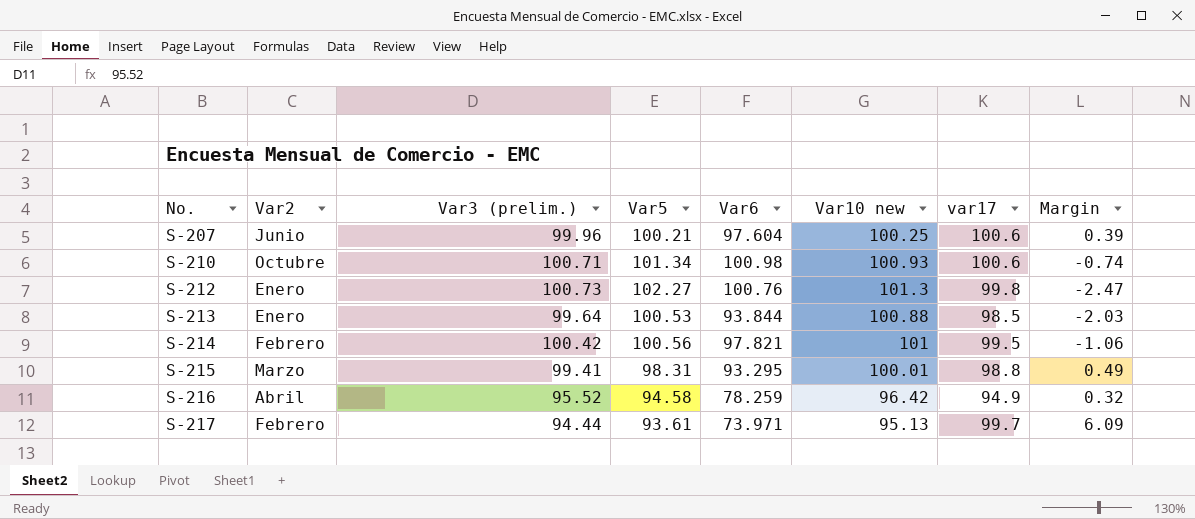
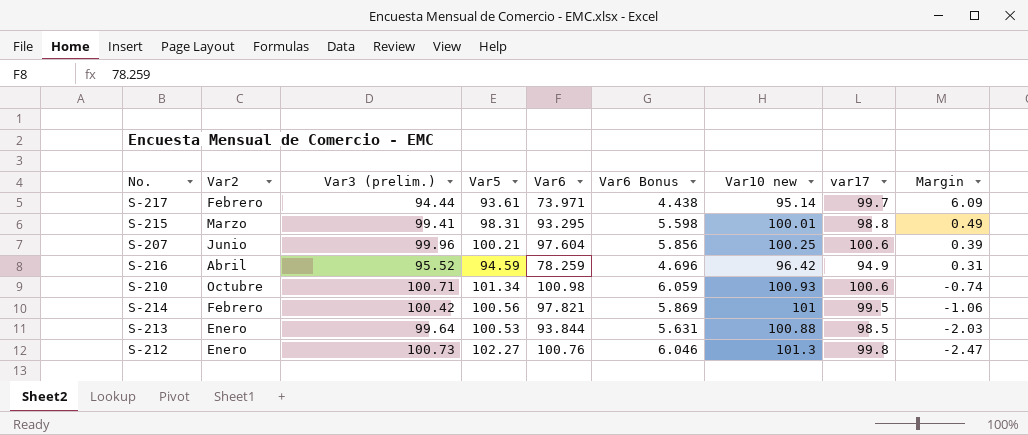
row order: No. ascending -> Margin descending
column Var6 Bonus | formula: none -> [Var6] * 0.06
S-217 | Var10 new: 95.13 -> 95.14
S-216 | Var5: 94.58 -> 94.59
S-216 | Margin: 0.32 -> 0.31

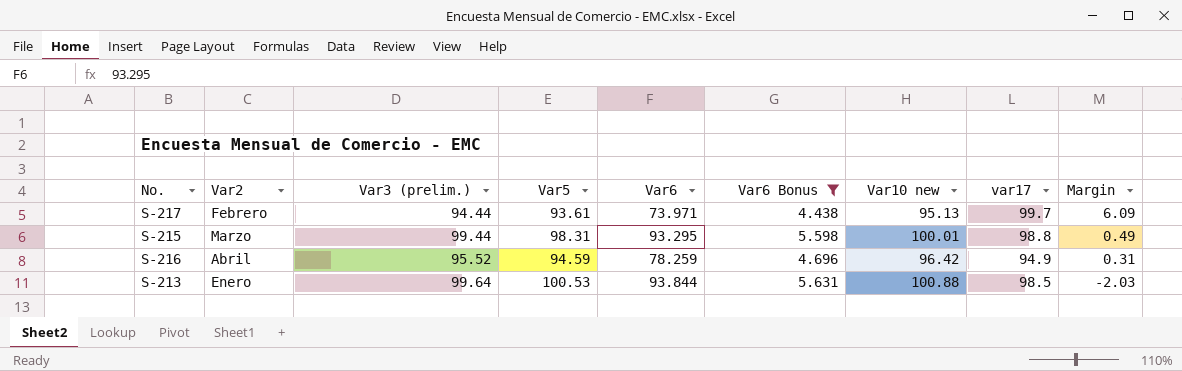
filter: none -> Var6 Bonus <= 5.631
S-217 | Var10 new: 95.14 -> 95.13
S-215 | Var3 (prelim.): 99.41 -> 99.44

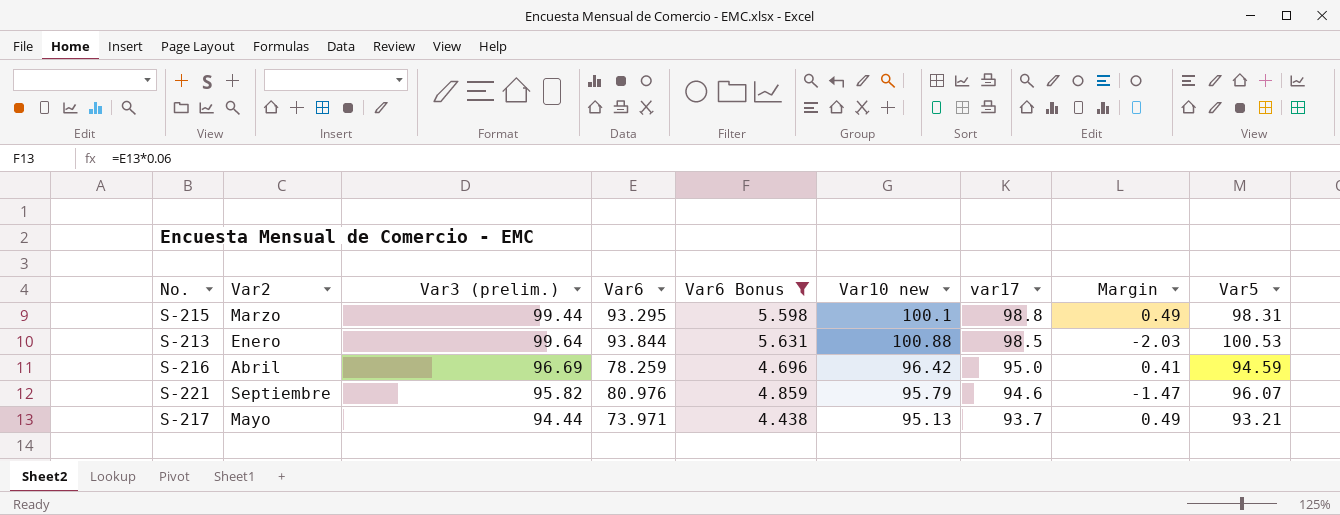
row order: Margin descending -> var17 descending
column Var5 | position: 4 -> 9
S-215 | Var10 new: 100.01 -> 100.1
S-216 | Var3 (prelim.): 95.52 -> 96.69
S-216 | var17: 94.9 -> 95.0
S-216 | Margin: 0.31 -> 0.41
row S-221: none -> Septiembre | 95.82 | 80.976 | 4.859 | 95.79 | 94.6 | -1.47 | 96.07
S-217 | Var2: Febrero -> Mayo
S-217 | var17: 99.7 -> 93.7
S-217 | Margin: 6.09 -> 0.49
S-217 | Var5: 93.61 -> 93.21

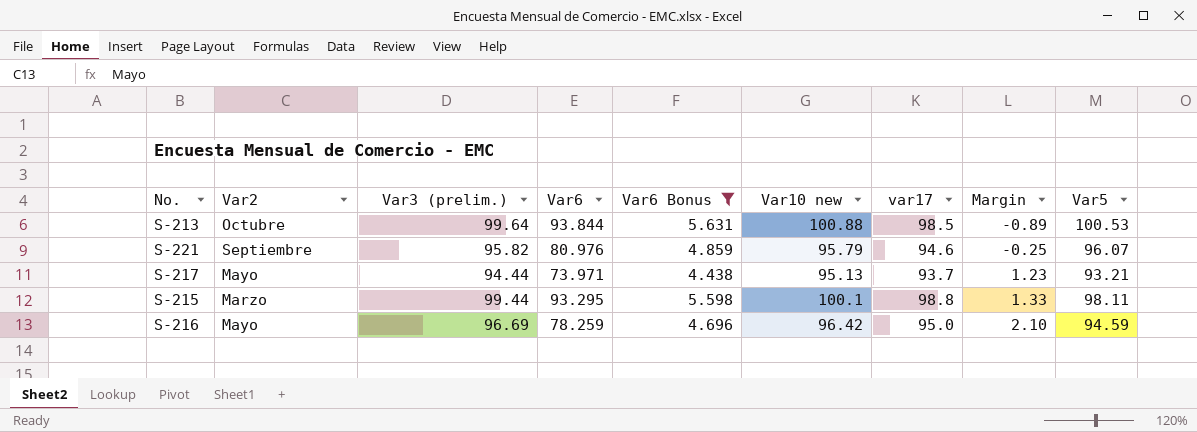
row order: var17 descending -> Margin ascending
column Margin | formula: [var17] - [Var5] -> [Var3 (prelim.)] - [Var5]
S-213 | Var2: Enero -> Octubre
S-215 | Var5: 98.31 -> 98.11
S-216 | Var2: Abril -> Mayo

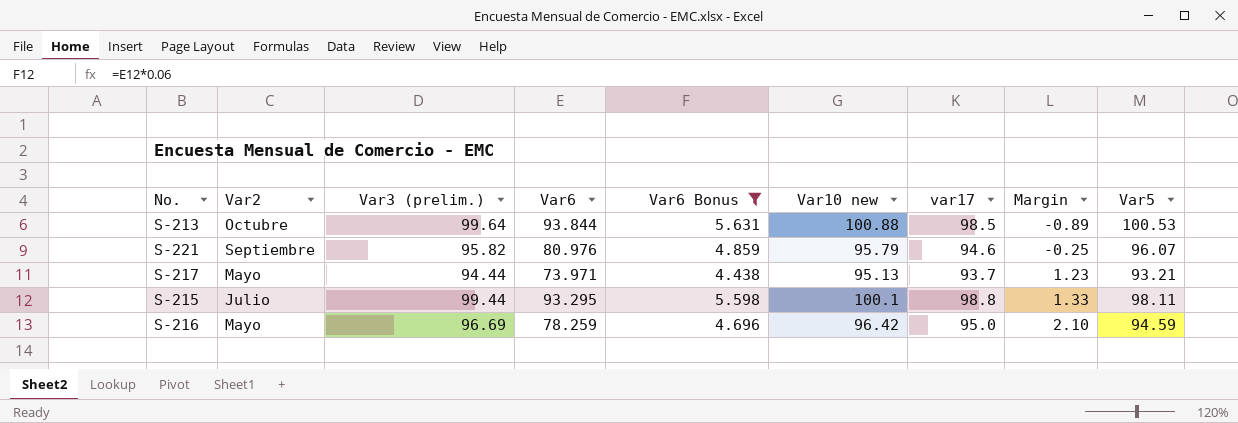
S-215 | Var2: Marzo -> Julio

